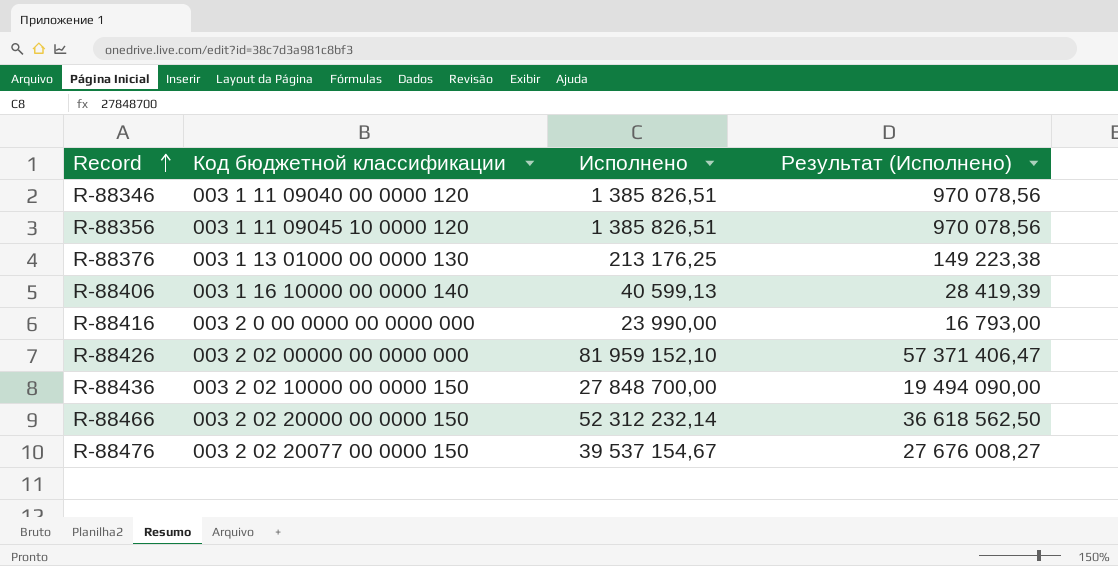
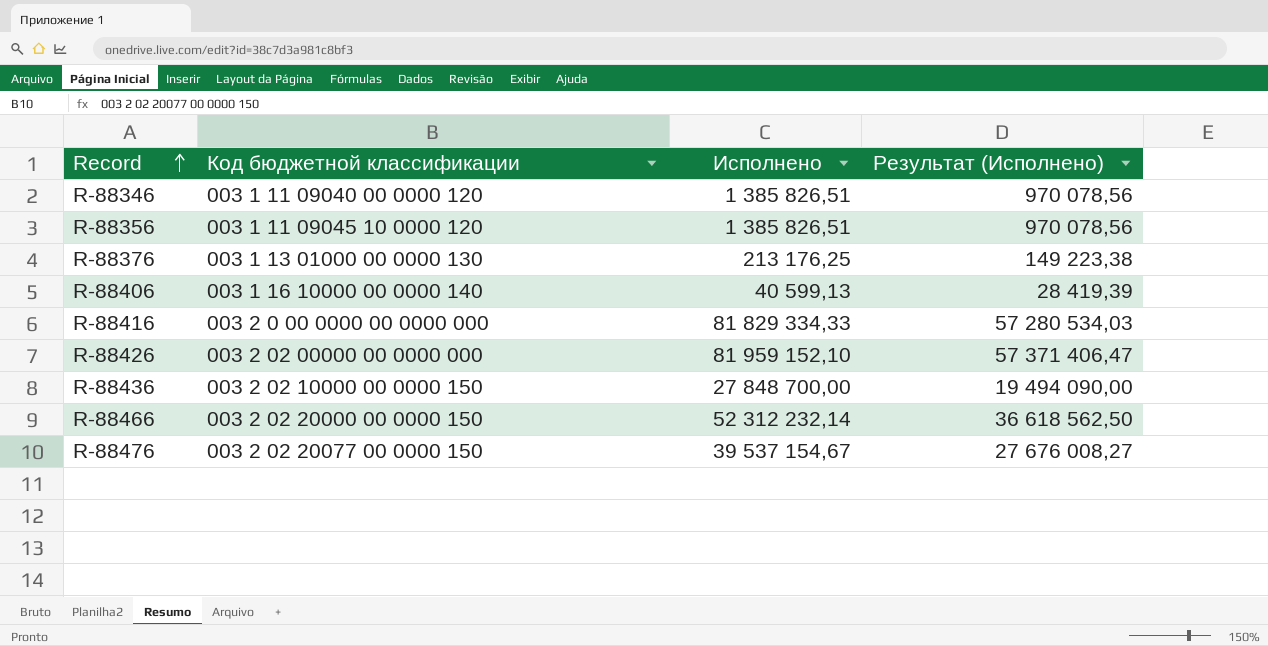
R-88416 | Исполнено: 23 990,00 -> 81 829 334,33
R-88416 | Результат (Исполнено): 16 793,00 -> 57 280 534,03

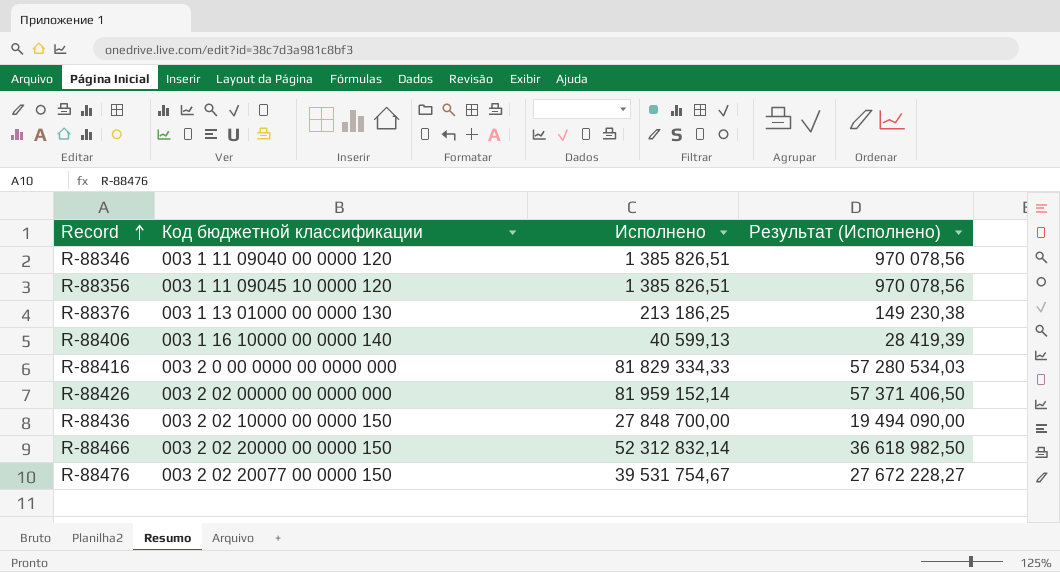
R-88376 | Исполнено: 213 176,25 -> 213 186,25
R-88376 | Результат (Исполнено): 149 223,38 -> 149 230,38
R-88426 | Исполнено: 81 959 152,10 -> 81 959 152,14
R-88426 | Результат (Исполнено): 57 371 406,47 -> 57 371 406,50
R-88466 | Исполнено: 52 312 232,14 -> 52 312 832,14
R-88466 | Результат (Исполнено): 36 618 562,50 -> 36 618 982,50
R-88476 | Исполнено: 39 537 154,67 -> 39 531 754,67
R-88476 | Результат (Исполнено): 27 676 008,27 -> 27 672 228,27

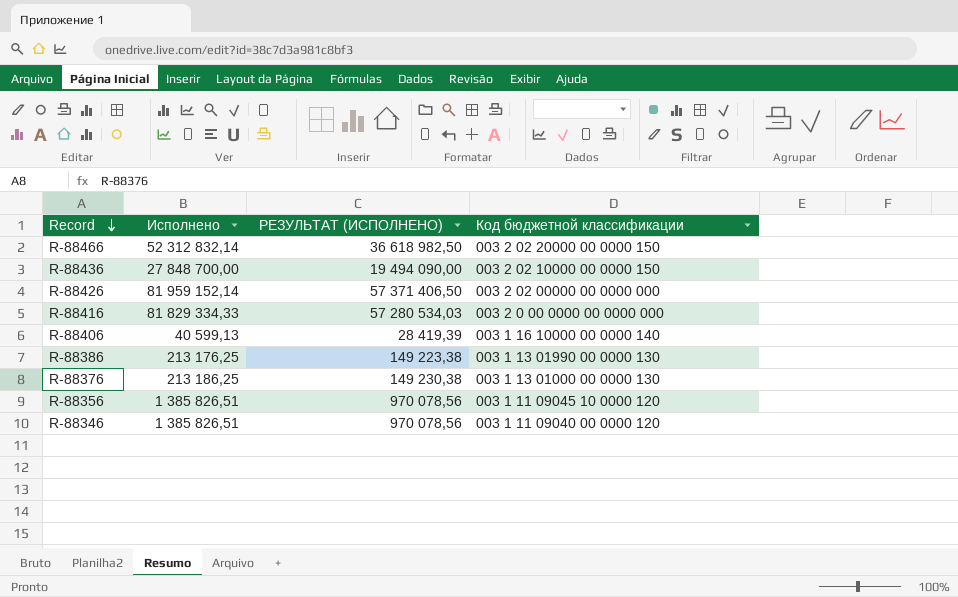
row order: Record ascending -> Record descending
column name: Результат (Исполнено) -> РЕЗУЛЬТАТ (ИСПОЛНЕНО)
column Код бюджетной классификации | position: 2 -> 4
row R-88476: 003 2 02 20077 00 0000 150 | 39 531 754,67 | 27 672 228,27 -> none
row R-88386: none -> 213 176,25 | 149 223,38 | 003 1 13 01990 00 0000 130

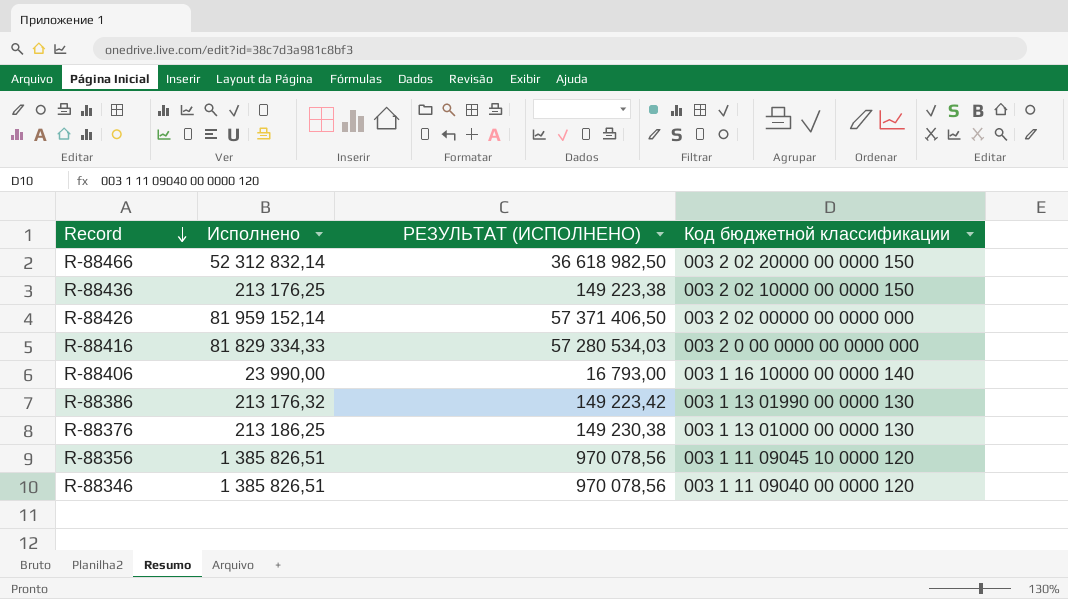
R-88436 | Исполнено: 27 848 700,00 -> 213 176,25
R-88436 | РЕЗУЛЬТАТ (ИСПОЛНЕНО): 19 494 090,00 -> 149 223,38
R-88406 | Исполнено: 40 599,13 -> 23 990,00
R-88406 | РЕЗУЛЬТАТ (ИСПОЛНЕНО): 28 419,39 -> 16 793,00
R-88386 | Исполнено: 213 176,25 -> 213 176,32
R-88386 | РЕЗУЛЬТАТ (ИСПОЛНЕНО): 149 223,38 -> 149 223,42

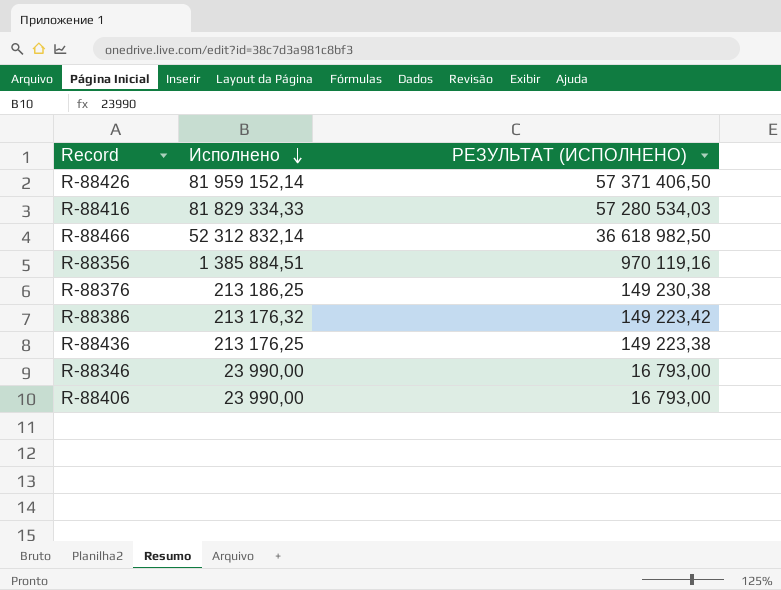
row order: Record descending -> Исполнено descending
column Код бюджетной классификации | position: 4 -> none
R-88356 | Исполнено: 1 385 826,51 -> 1 385 884,51
R-88356 | РЕЗУЛЬТАТ (ИСПОЛНЕНО): 970 078,56 -> 970 119,16
R-88346 | Исполнено: 1 385 826,51 -> 23 990,00
R-88346 | РЕЗУЛЬТАТ (ИСПОЛНЕНО): 970 078,56 -> 16 793,00

